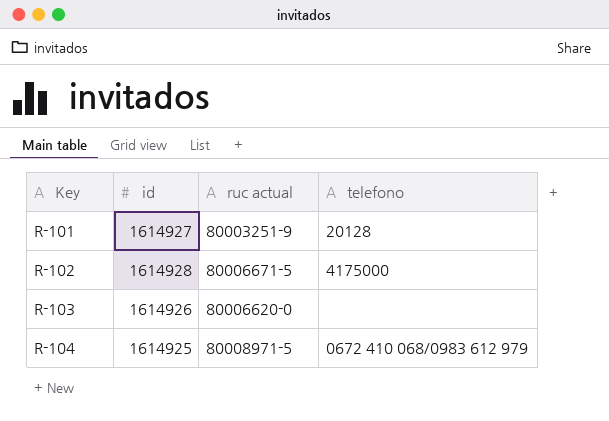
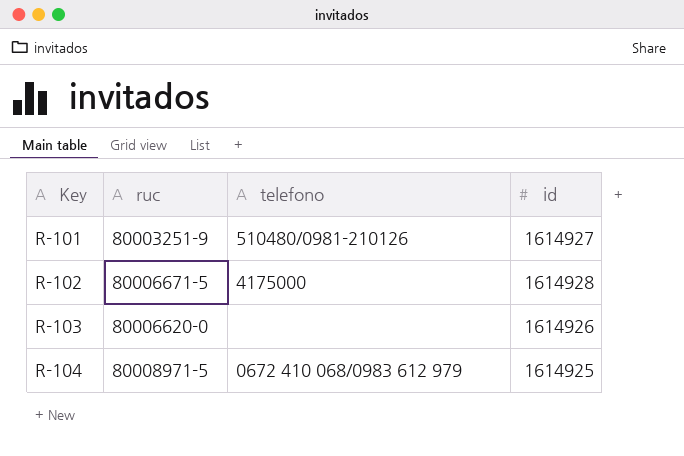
column name: ruc actual -> ruc
column id | position: 2 -> 4
R-101 | telefono: 20128 -> 510480/0981-210126

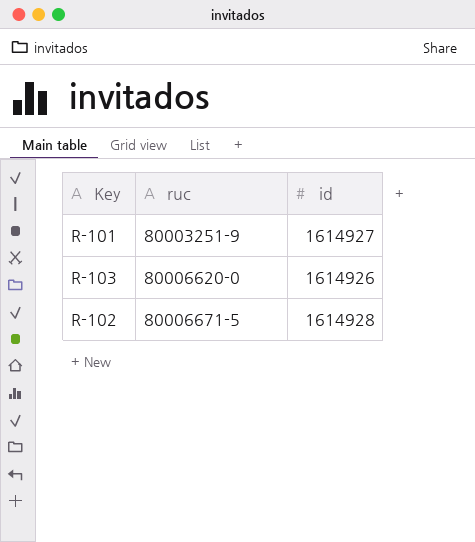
row order: Key ascending -> ruc ascending
column telefono | position: 3 -> none
row R-104: 80008971-5 | 0672 410 068/0983 612 979 | 1614925 -> none

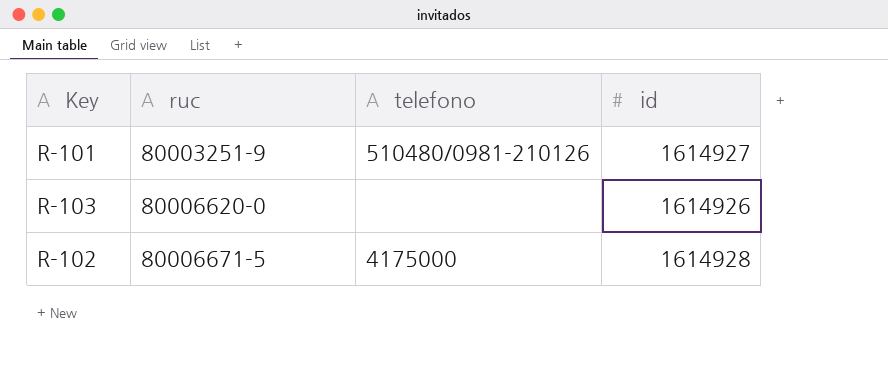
column telefono | position: none -> 3

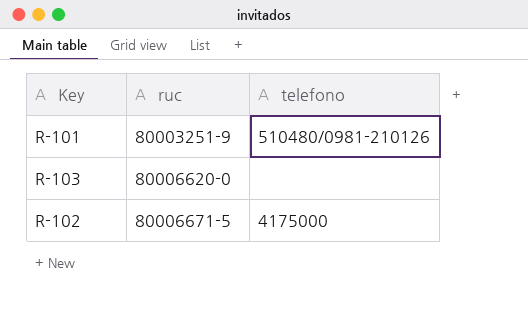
column id | position: 4 -> none

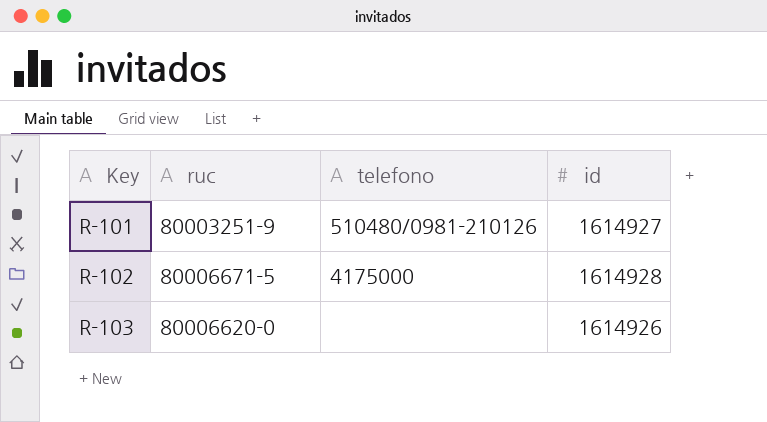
row order: ruc ascending -> Key ascending
column id | position: none -> 4

